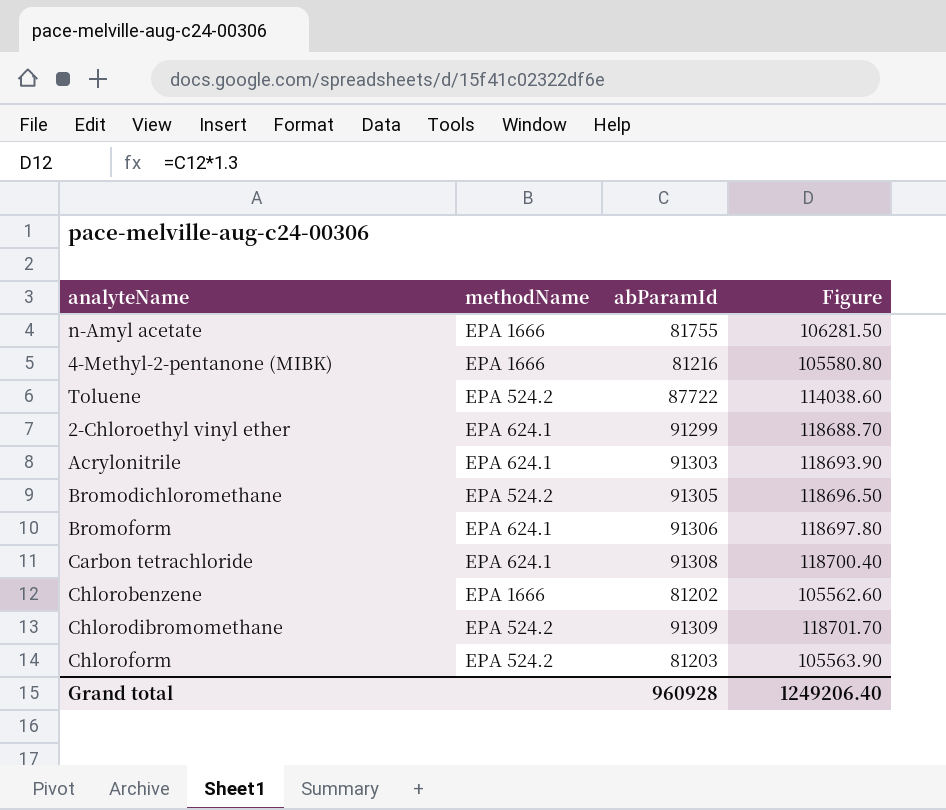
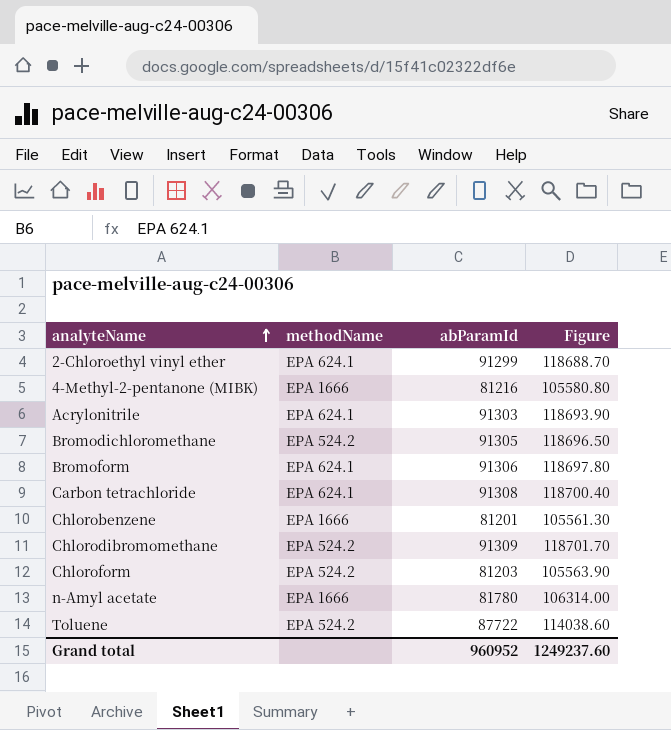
row order: none -> analyteName ascending
Chlorobenzene | abParamId: 81202 -> 81201
Chlorobenzene | Figure: 105562.60 -> 105561.30
n-Amyl acetate | abParamId: 81755 -> 81780
n-Amyl acetate | Figure: 106281.50 -> 106314.00
Grand total | abParamId: 960928 -> 960952
Grand total | Figure: 1249206.40 -> 1249237.60

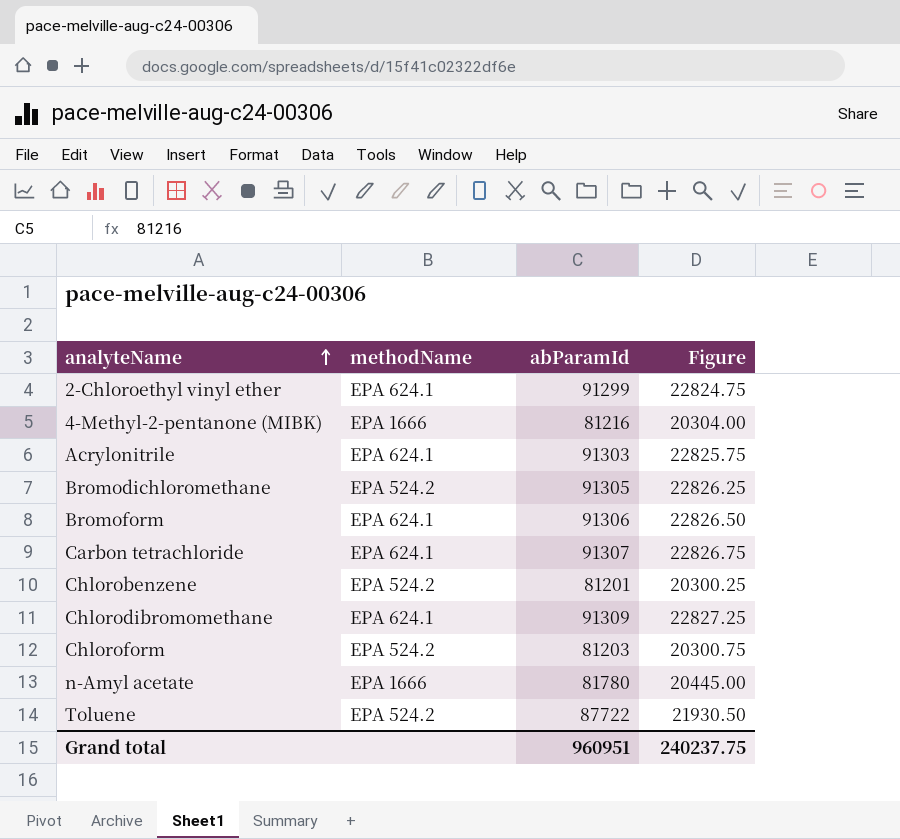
column Figure | formula: [abParamId] * 1.3 -> [abParamId] * 0.25
Carbon tetrachloride | abParamId: 91308 -> 91307
Chlorobenzene | methodName: EPA 1666 -> EPA 524.2
Chlorodibromomethane | methodName: EPA 524.2 -> EPA 624.1
Grand total | abParamId: 960952 -> 960951
Grand total | Figure: 1249237.60 -> 240237.75

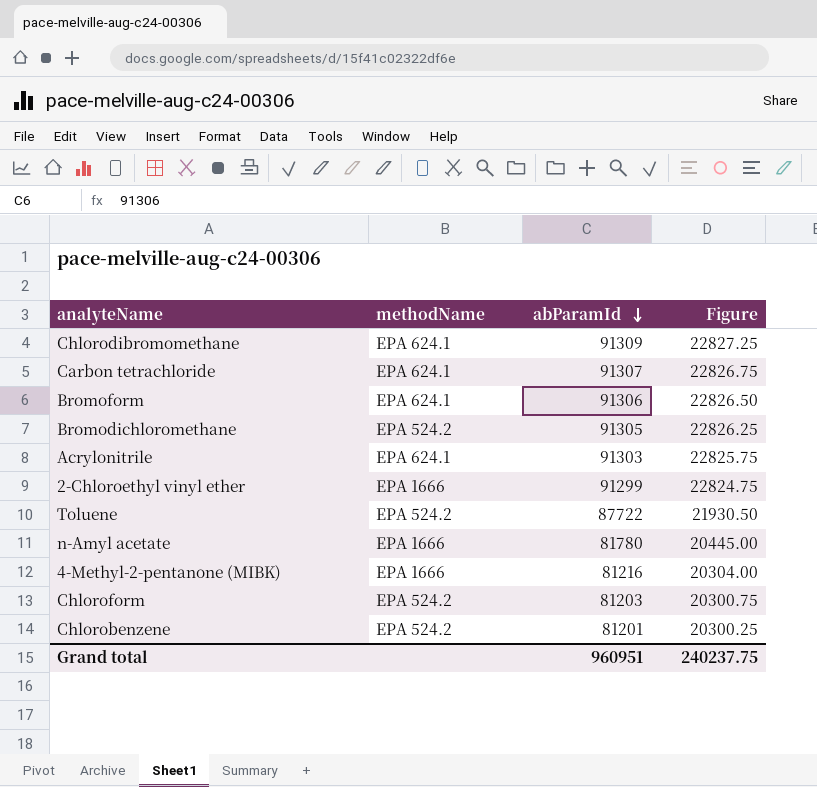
row order: analyteName ascending -> abParamId descending
2-Chloroethyl vinyl ether | methodName: EPA 624.1 -> EPA 1666

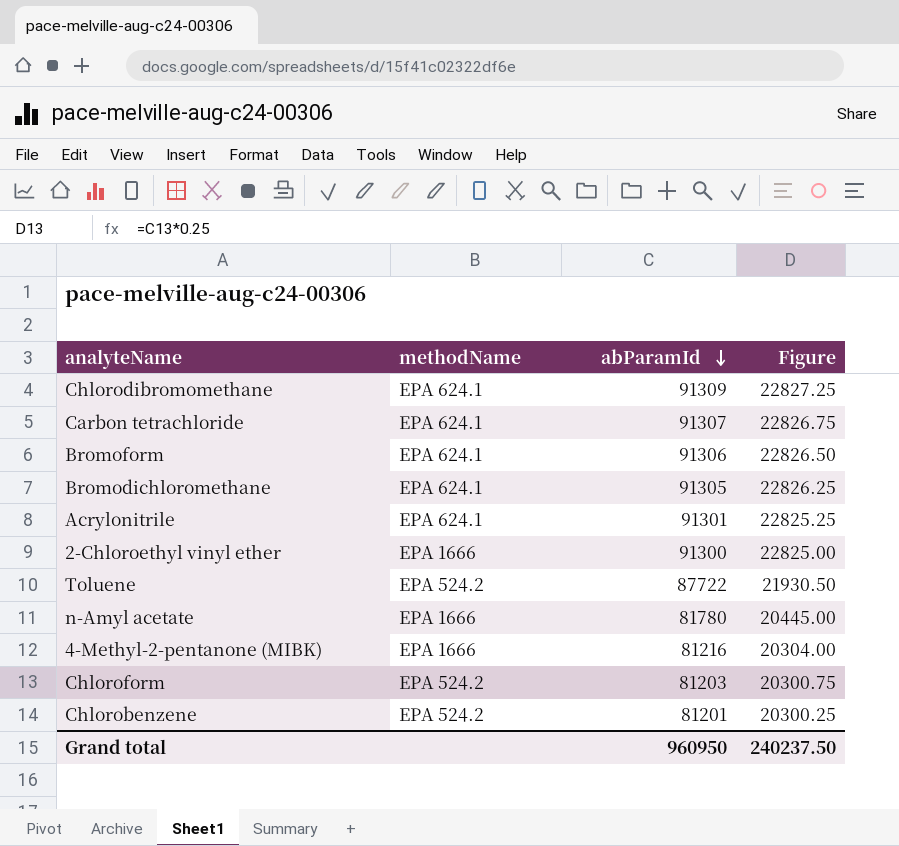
Bromodichloromethane | methodName: EPA 524.2 -> EPA 624.1
Acrylonitrile | abParamId: 91303 -> 91301
Acrylonitrile | Figure: 22825.75 -> 22825.25
2-Chloroethyl vinyl ether | abParamId: 91299 -> 91300
2-Chloroethyl vinyl ether | Figure: 22824.75 -> 22825.00
Grand total | abParamId: 960951 -> 960950
Grand total | Figure: 240237.75 -> 240237.50

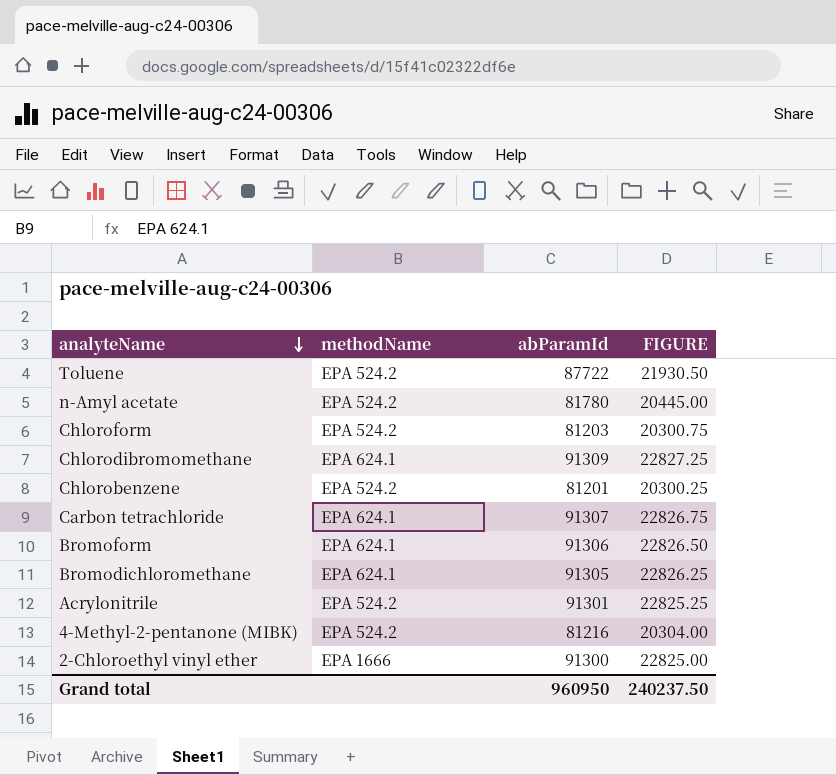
row order: abParamId descending -> analyteName descending
column name: Figure -> FIGURE
n-Amyl acetate | methodName: EPA 1666 -> EPA 524.2
Acrylonitrile | methodName: EPA 624.1 -> EPA 524.2
4-Methyl-2-pentanone (MIBK) | methodName: EPA 1666 -> EPA 524.2

